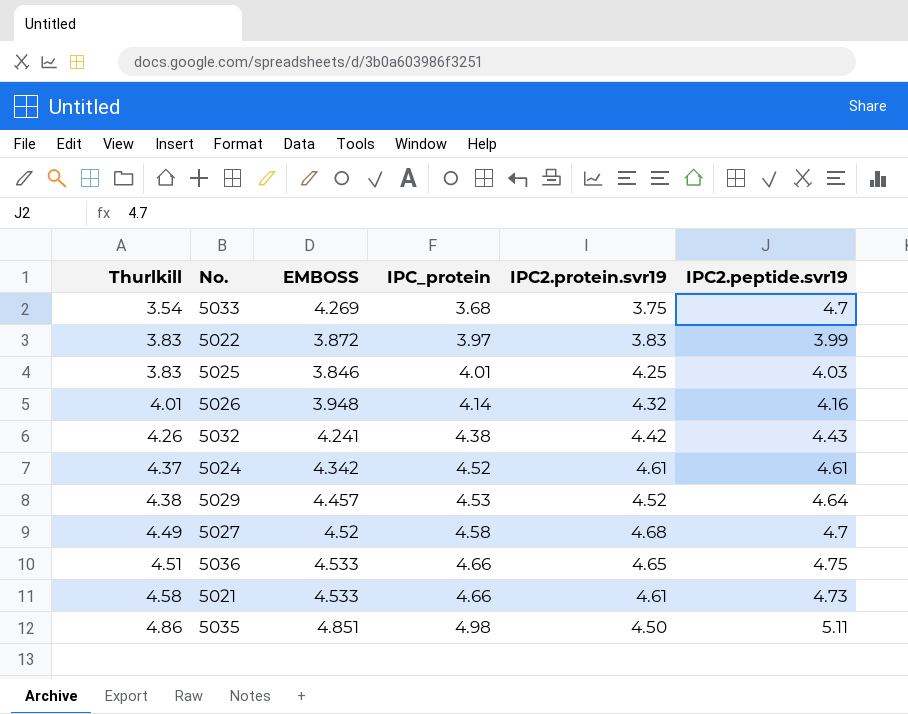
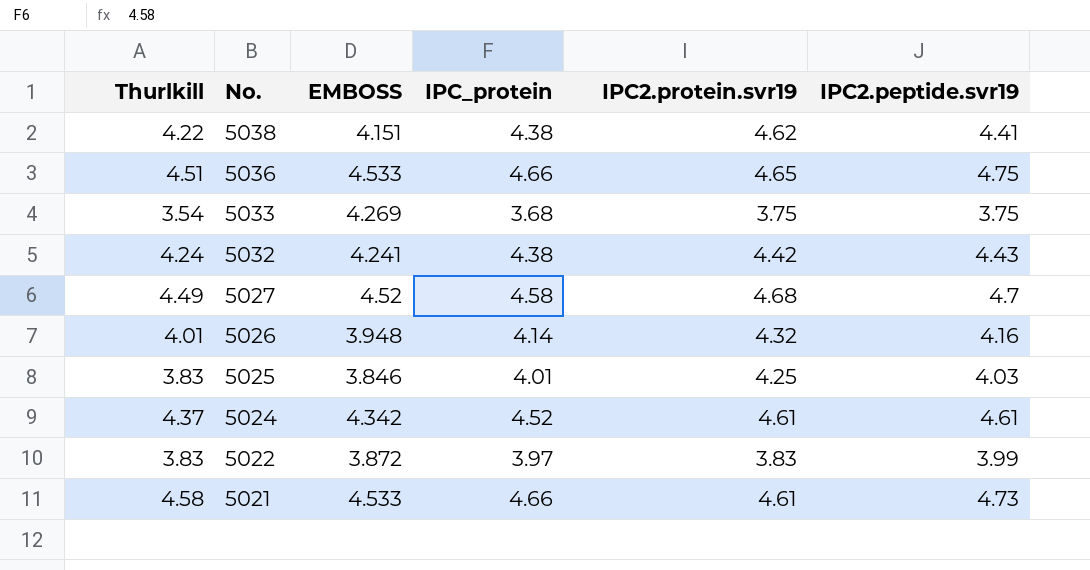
row order: Thurlkill ascending -> No. descending
row 5029: 4.38 | 4.457 | 4.53 | 4.52 | 4.64 -> none
row 5035: 4.86 | 4.851 | 4.98 | 4.50 | 5.11 -> none
row 5038: none -> 4.22 | 4.151 | 4.38 | 4.62 | 4.41
5033 | IPC2.peptide.svr19: 4.7 -> 3.75
5032 | Thurlkill: 4.26 -> 4.24

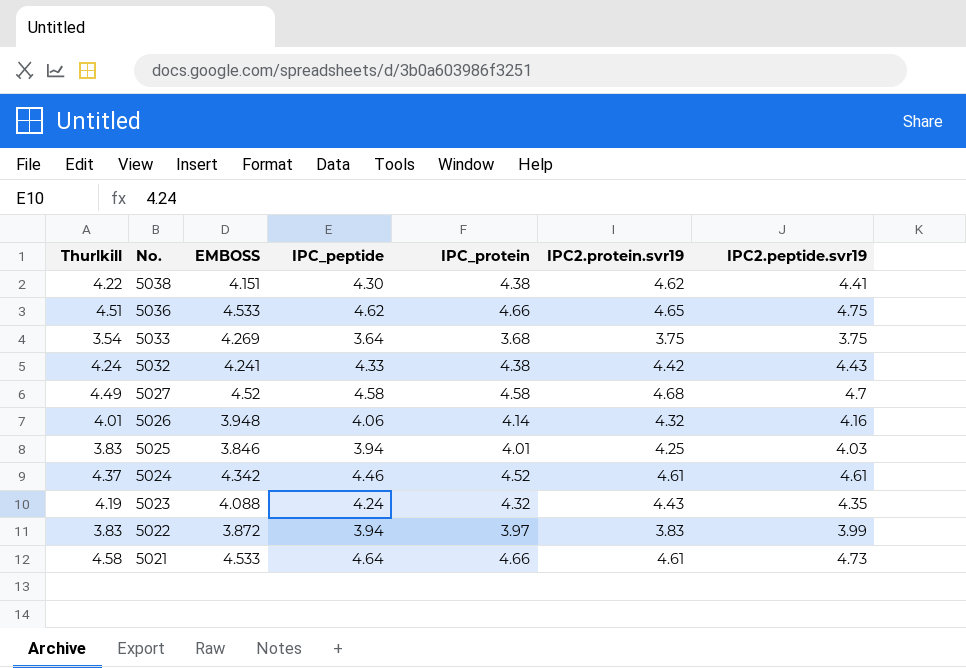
column IPC_peptide | position: none -> 4
row 5023: none -> 4.19 | 4.088 | 4.24 | 4.32 | 4.43 | 4.35

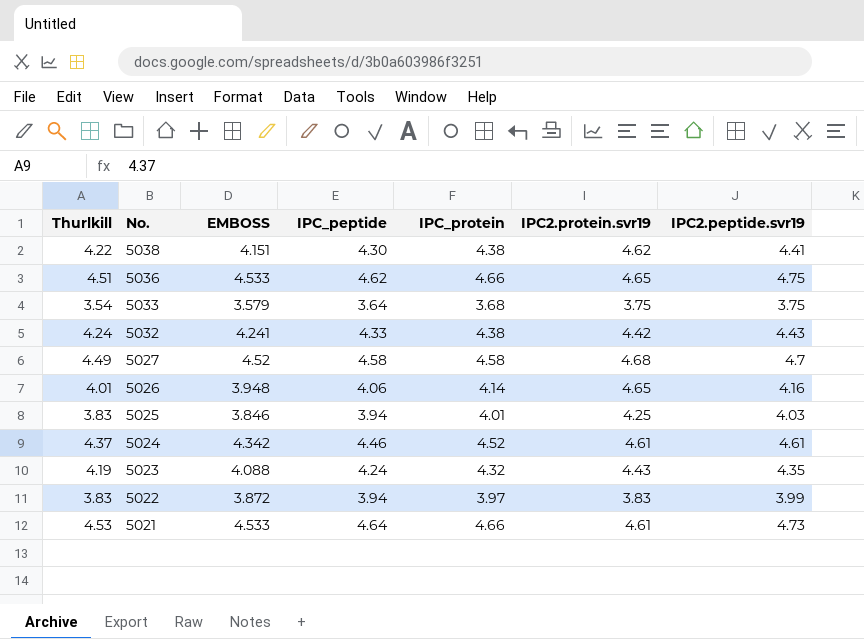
5033 | EMBOSS: 4.269 -> 3.579
5026 | IPC2.protein.svr19: 4.32 -> 4.65
5021 | Thurlkill: 4.58 -> 4.53

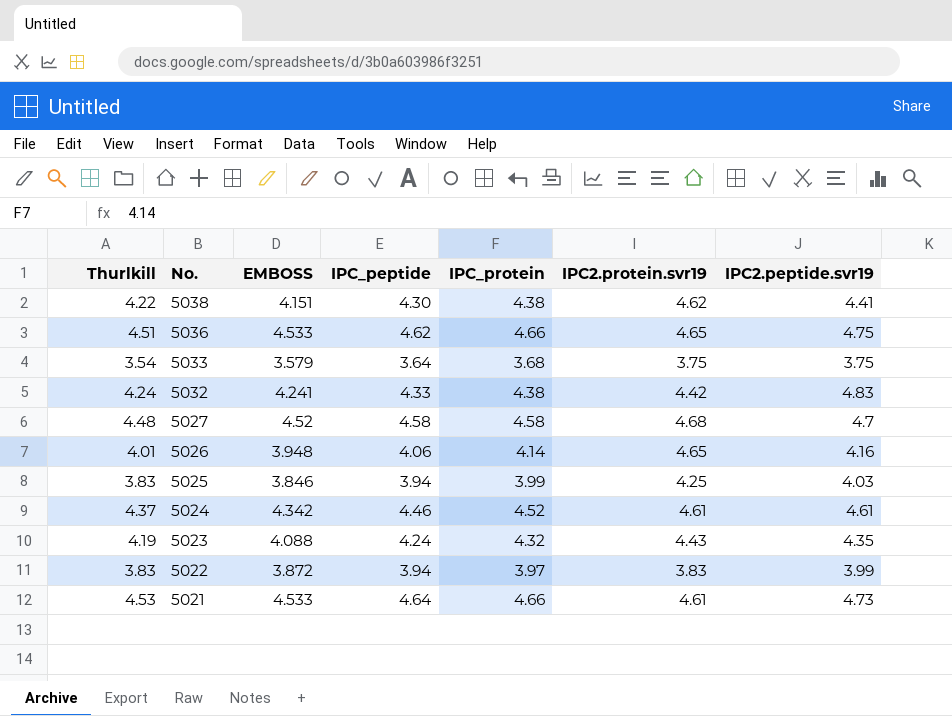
5032 | IPC2.peptide.svr19: 4.43 -> 4.83
5027 | Thurlkill: 4.49 -> 4.48
5025 | IPC_protein: 4.01 -> 3.99

